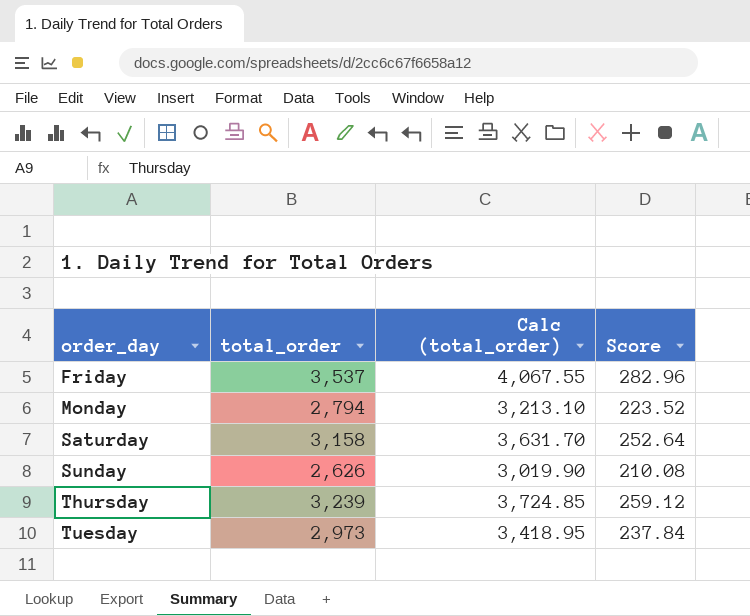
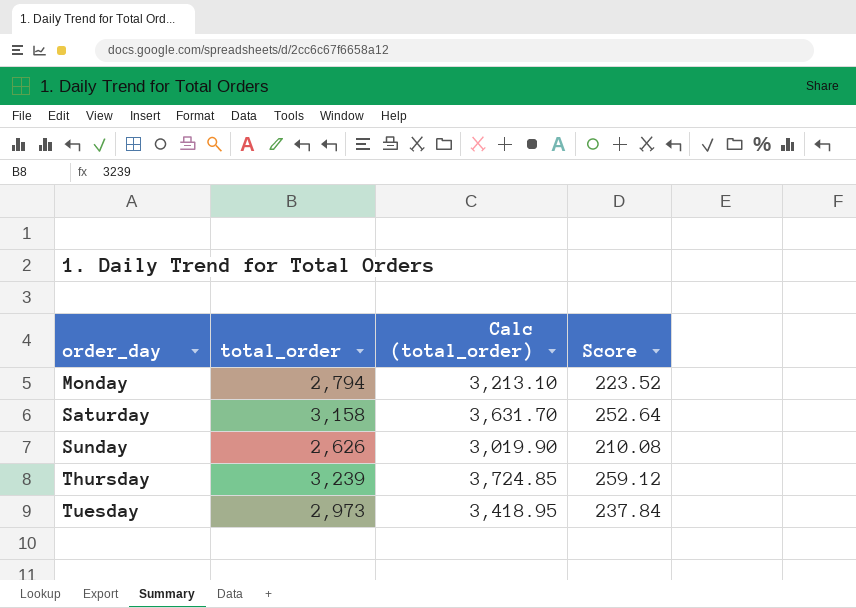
row Friday: 3,537 | 4,067.55 | 282.96 -> none

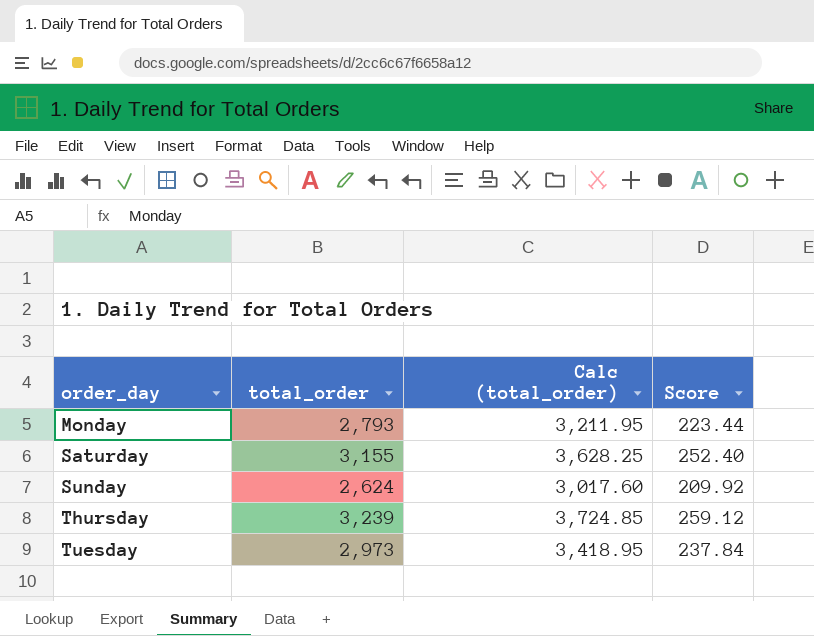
Monday | total_order: 2,794 -> 2,793
Monday | Calc (total_order): 3,213.10 -> 3,211.95
Monday | Score: 223.52 -> 223.44
Saturday | total_order: 3,158 -> 3,155
Saturday | Calc (total_order): 3,631.70 -> 3,628.25
Saturday | Score: 252.64 -> 252.40
Sunday | total_order: 2,626 -> 2,624
Sunday | Calc (total_order): 3,019.90 -> 3,017.60
Sunday | Score: 210.08 -> 209.92

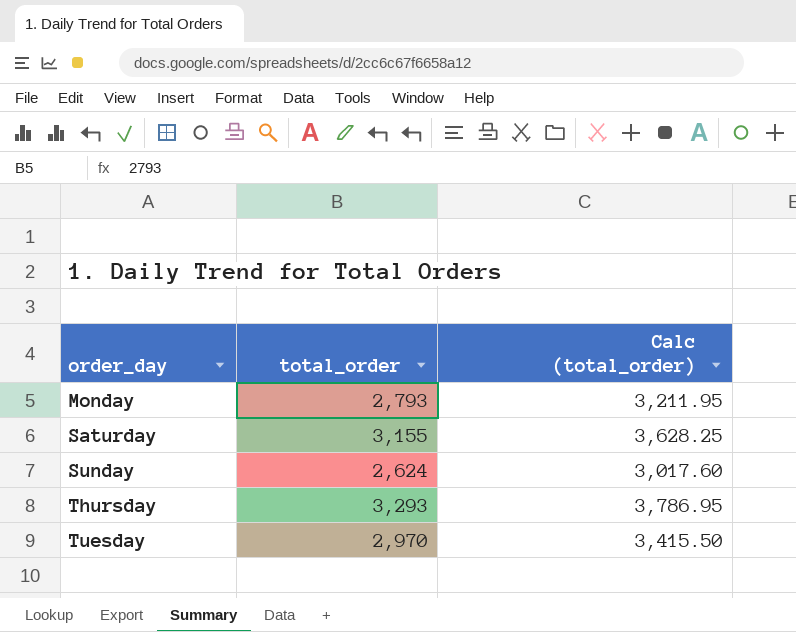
column Score | formula: [total_order] * 0.08 -> none
Thursday | total_order: 3,239 -> 3,293
Thursday | Calc (total_order): 3,724.85 -> 3,786.95
Tuesday | total_order: 2,973 -> 2,970
Tuesday | Calc (total_order): 3,418.95 -> 3,415.50

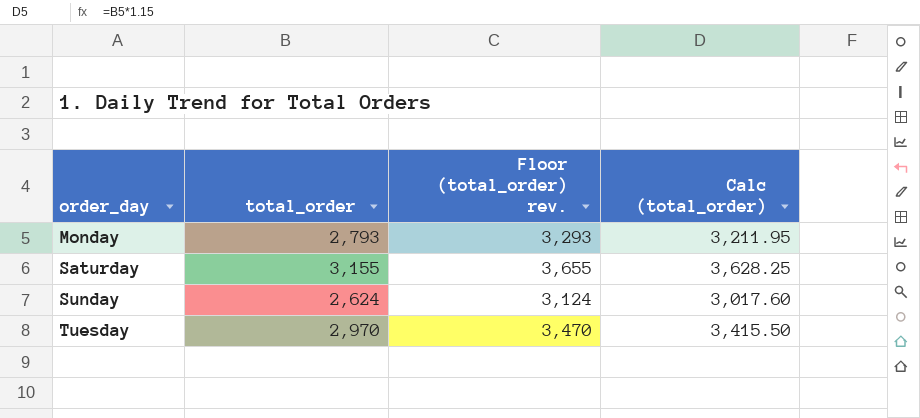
column Floor (total_order) rev. | formula: none -> [total_order] + 500
row Thursday: 3,293 | 3,786.95 -> none

